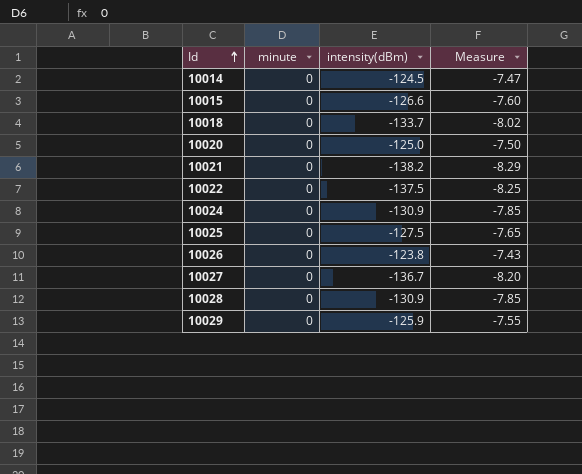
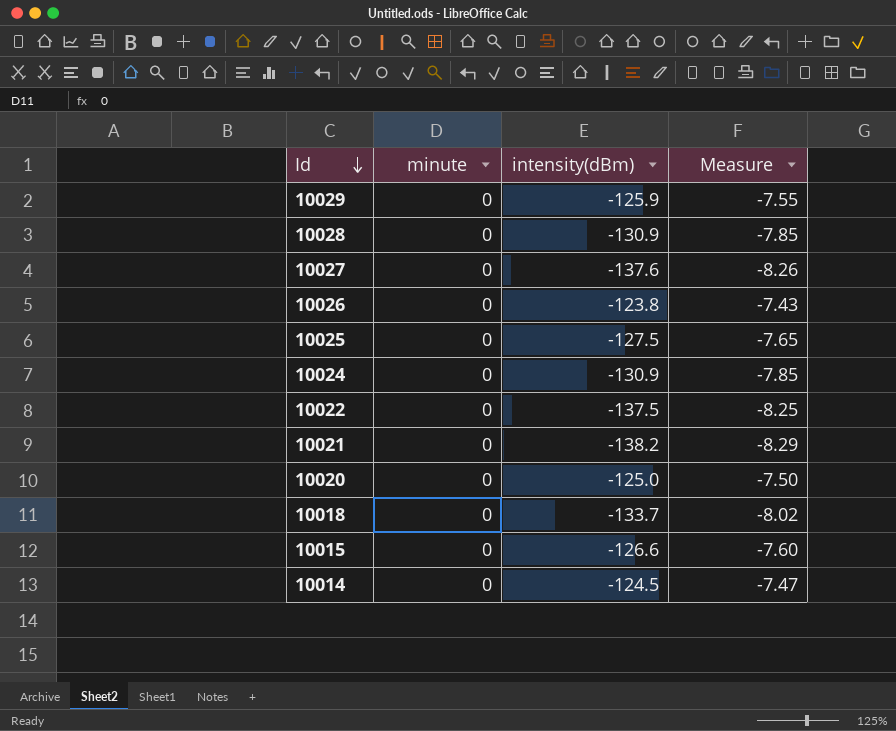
row order: Id ascending -> Id descending
10027 | intensity(dBm): -136.7 -> -137.6
10027 | Measure: -8.20 -> -8.26

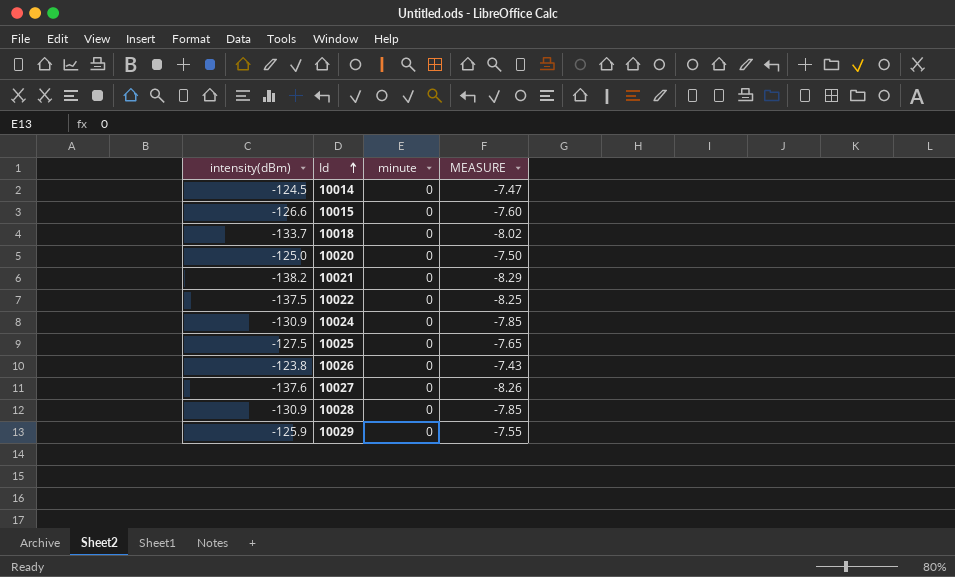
row order: Id descending -> Id ascending
column intensity(dBm) | position: 3 -> 1
column name: Measure -> MEASURE

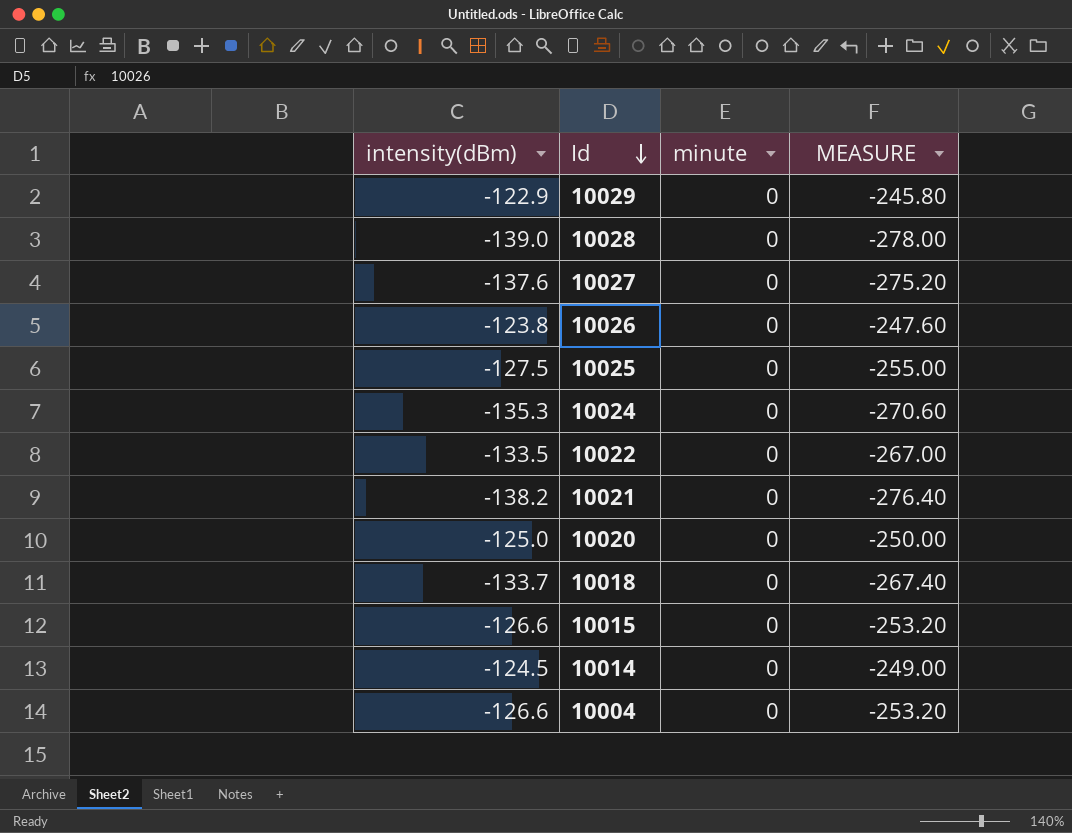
row order: Id ascending -> Id descending
column MEASURE | formula: [intensity(dBm)] * 0.06 -> [intensity(dBm)] * 2
10029 | intensity(dBm): -125.9 -> -122.9
10028 | intensity(dBm): -130.9 -> -139.0
10024 | intensity(dBm): -130.9 -> -135.3
10022 | intensity(dBm): -137.5 -> -133.5
row 10004: none -> -126.6 | 0 | -253.20

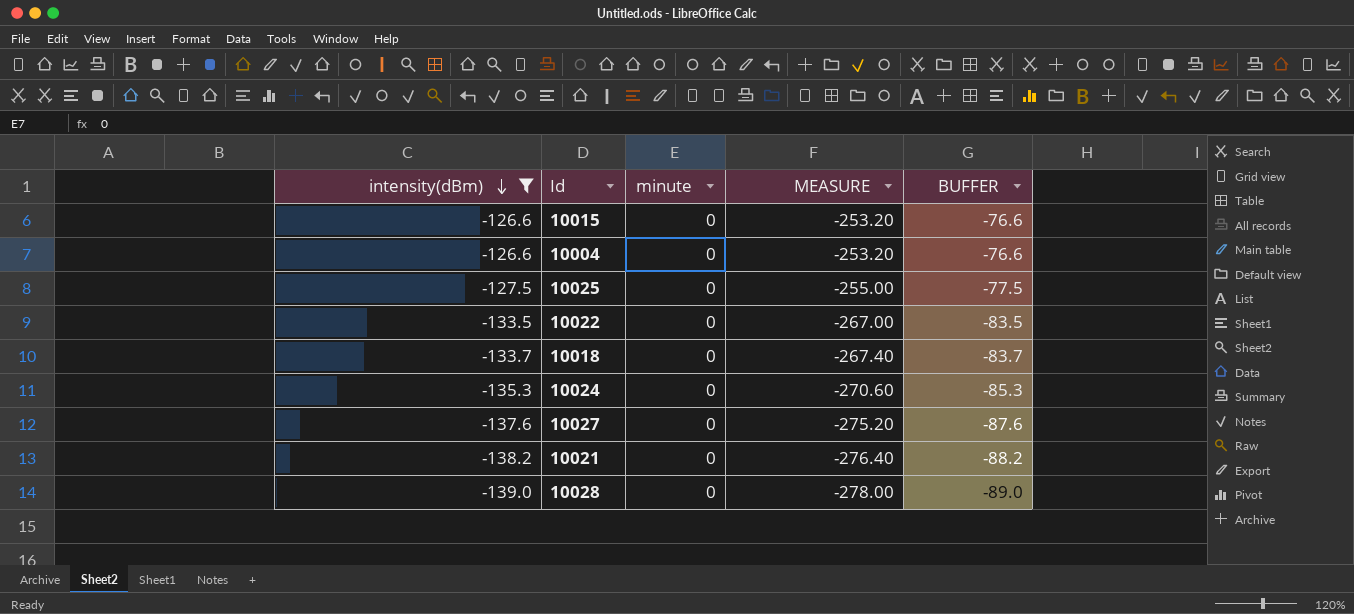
filter: none -> intensity(dBm) <= -126.6
row order: Id descending -> intensity(dBm) descending
column BUFFER | formula: none -> [intensity(dBm)] + 50

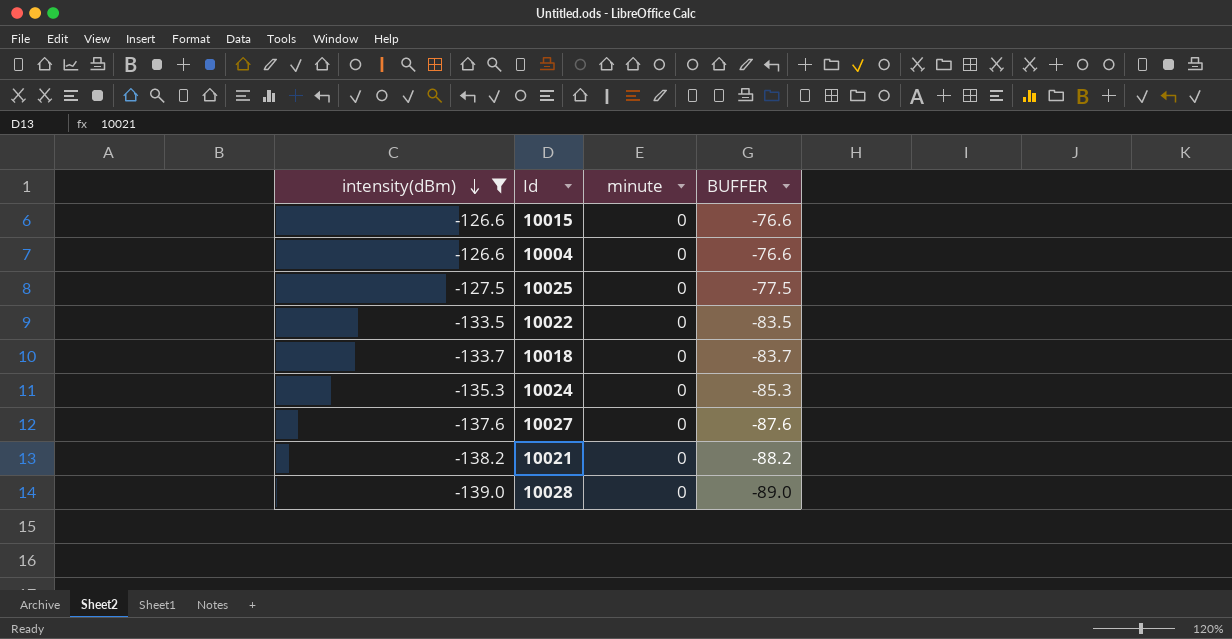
column MEASURE | formula: [intensity(dBm)] * 2 -> none

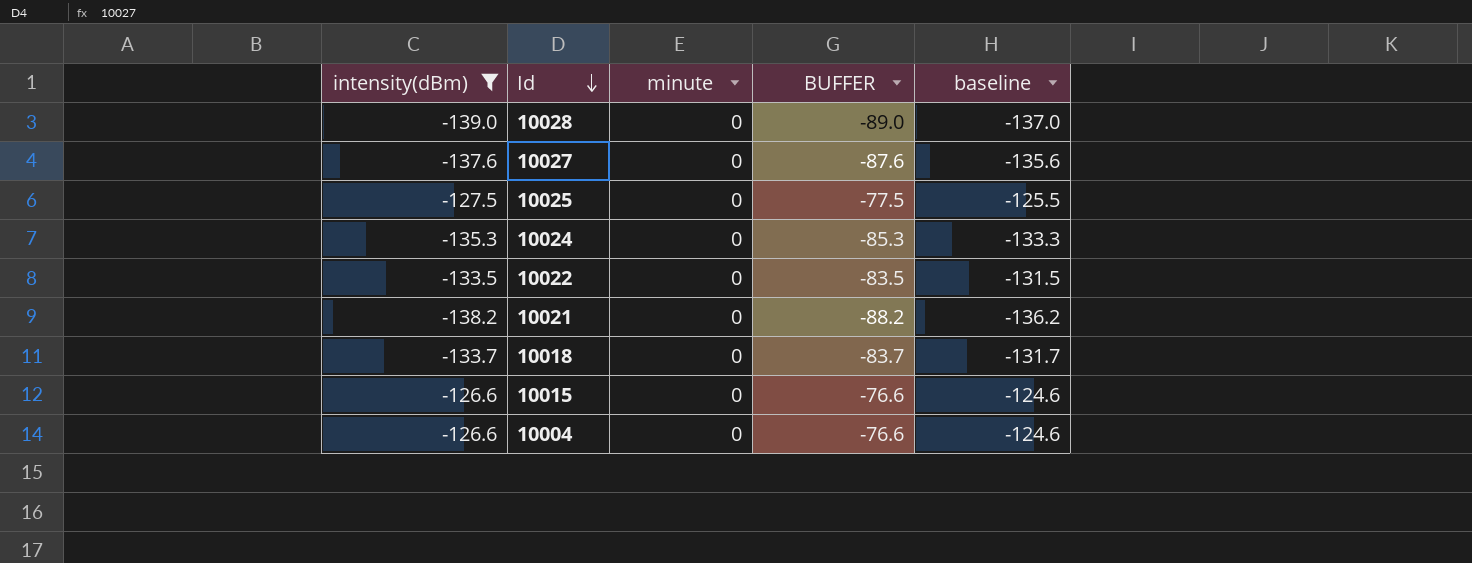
row order: intensity(dBm) descending -> Id descending
column baseline | formula: none -> [intensity(dBm)] + 2

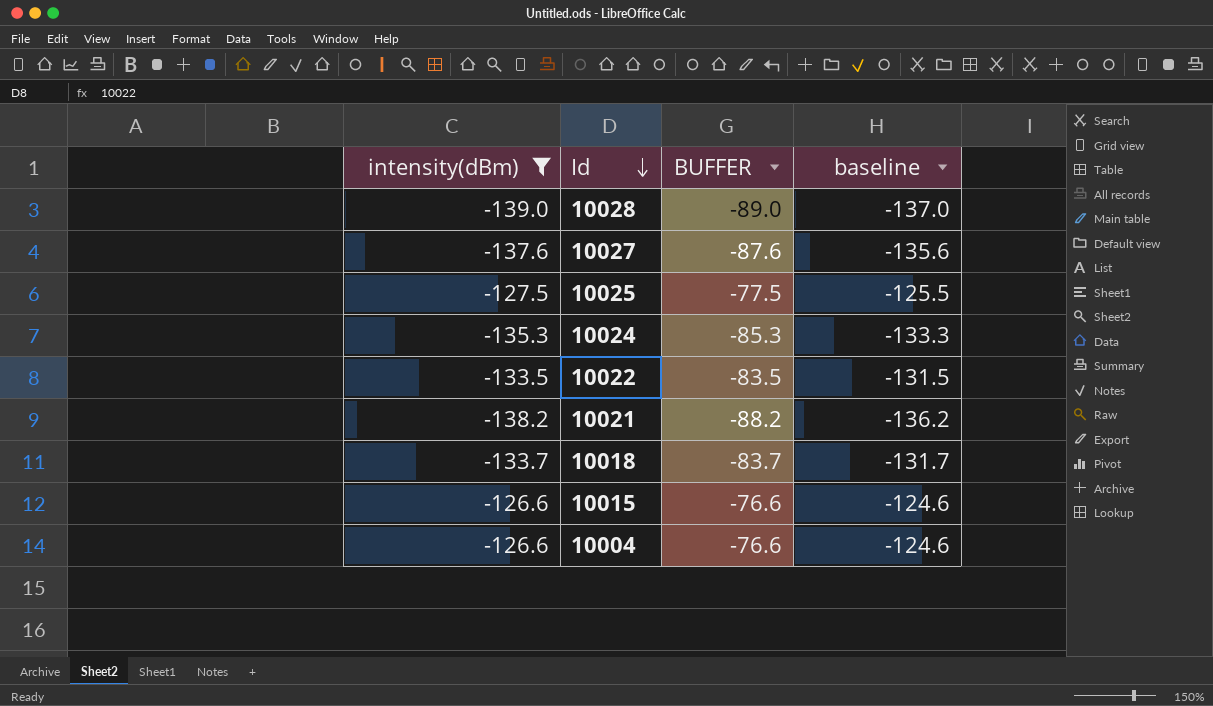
column minute | position: 3 -> none

